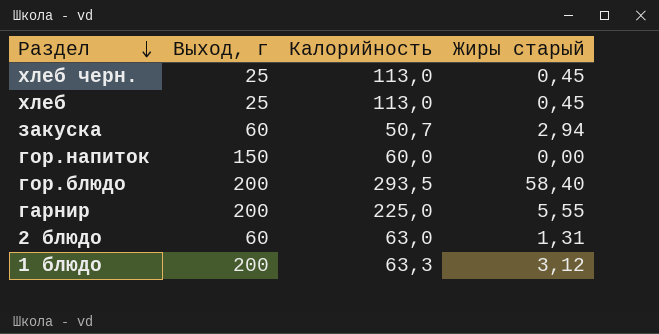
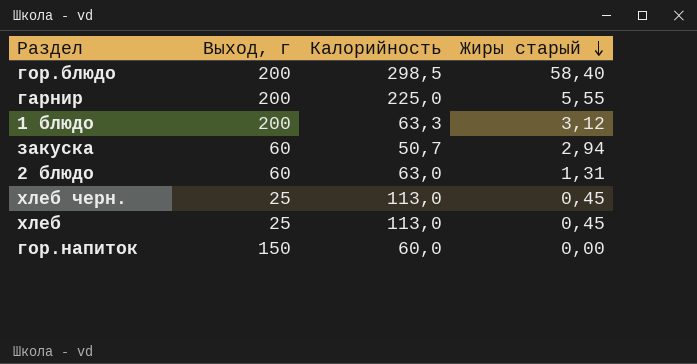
row order: Раздел descending -> Жиры старый descending
гор.блюдо | Калорийность: 293,5 -> 298,5

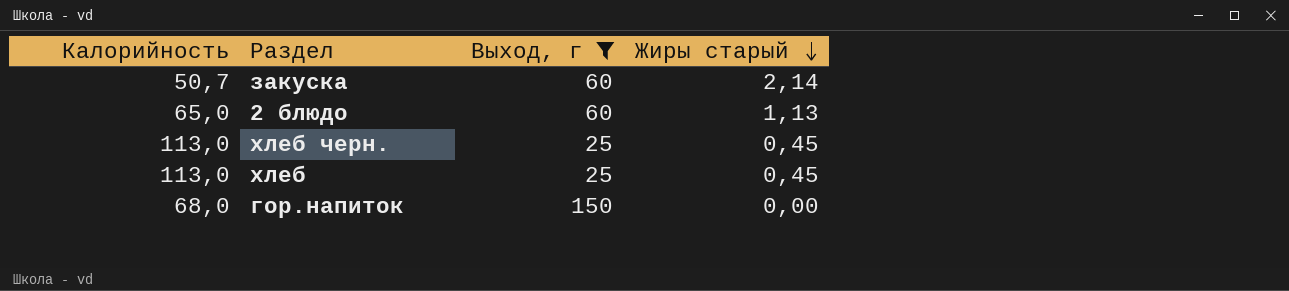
filter: none -> Выход, г != 200
column Калорийность | position: 3 -> 1
закуска | Жиры старый: 2,94 -> 2,14
2 блюдо | Калорийность: 63,0 -> 65,0
2 блюдо | Жиры старый: 1,31 -> 1,13
гор.напиток | Калорийность: 60,0 -> 68,0

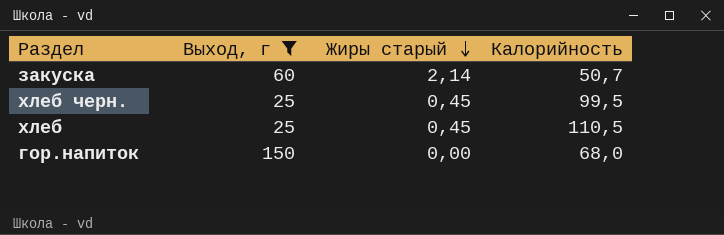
column Калорийность | position: 1 -> 4
row 2 блюдо: 65,0 | 60 | 1,13 -> none
хлеб черн. | Калорийность: 113,0 -> 99,5
хлеб | Калорийность: 113,0 -> 110,5

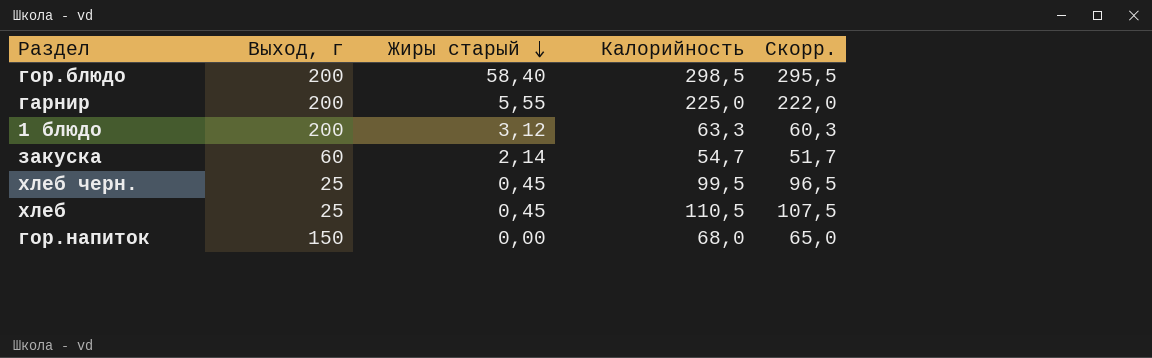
filter: Выход, г != 200 -> none
column Скорр. | formula: none -> [Калорийность] - 3
закуска | Калорийность: 50,7 -> 54,7

